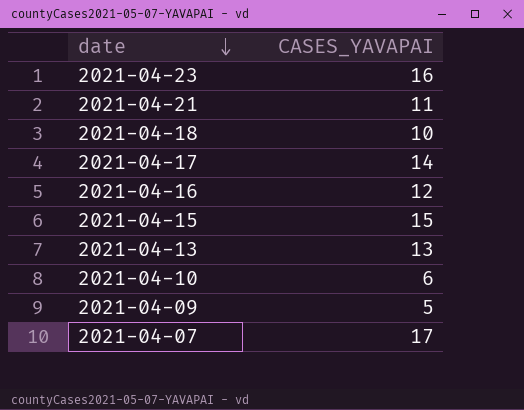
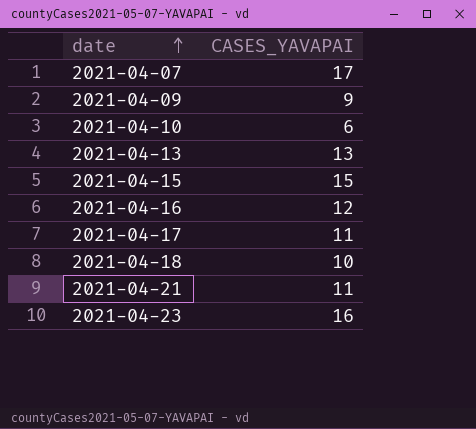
row order: date descending -> date ascending
2021-04-09 | CASES_YAVAPAI: 5 -> 9
2021-04-17 | CASES_YAVAPAI: 14 -> 11

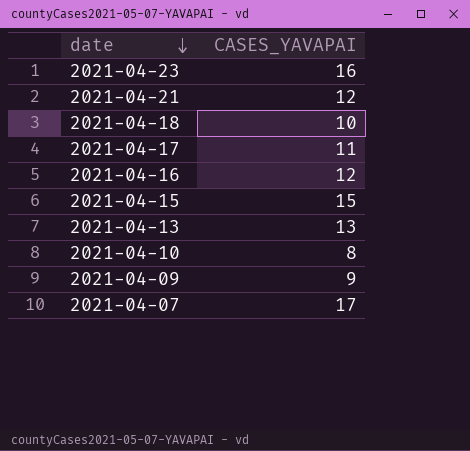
row order: date ascending -> date descending
2021-04-21 | CASES_YAVAPAI: 11 -> 12
2021-04-10 | CASES_YAVAPAI: 6 -> 8

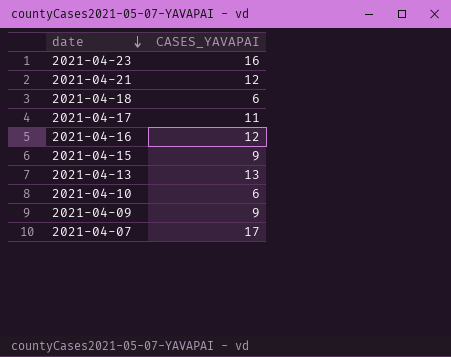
2021-04-18 | CASES_YAVAPAI: 10 -> 6
2021-04-15 | CASES_YAVAPAI: 15 -> 9
2021-04-10 | CASES_YAVAPAI: 8 -> 6

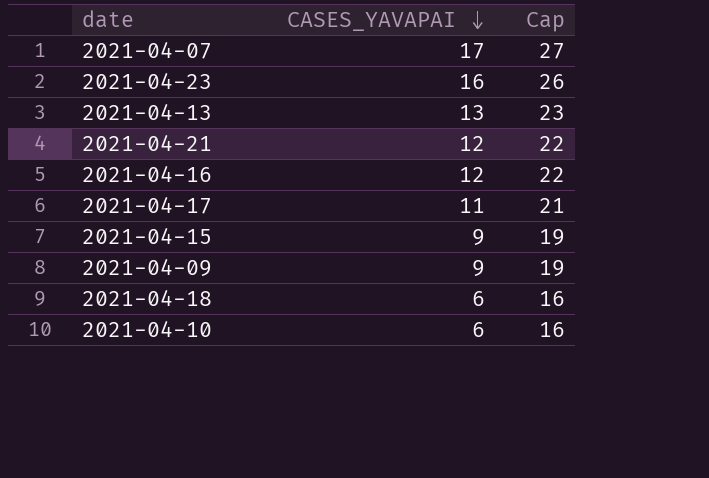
row order: date descending -> CASES_YAVAPAI descending
column Cap | formula: none -> [CASES_YAVAPAI] + 10

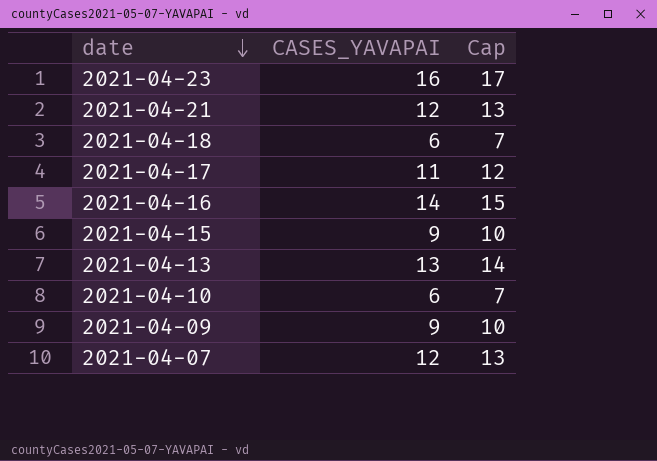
row order: CASES_YAVAPAI descending -> date descending
column Cap | formula: [CASES_YAVAPAI] + 10 -> [CASES_YAVAPAI] + 1
2021-04-16 | CASES_YAVAPAI: 12 -> 14
2021-04-07 | CASES_YAVAPAI: 17 -> 12

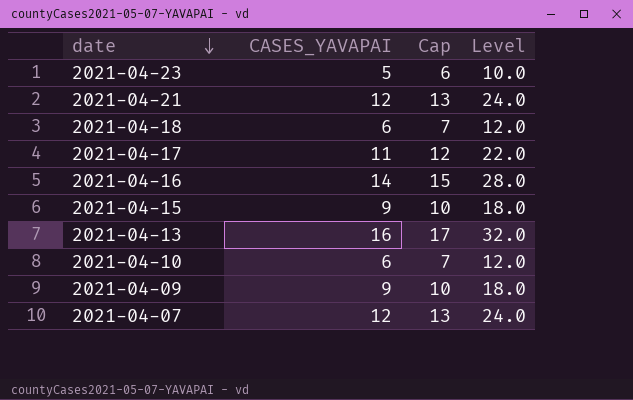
column Level | formula: none -> [CASES_YAVAPAI] * 2
2021-04-23 | CASES_YAVAPAI: 16 -> 5
2021-04-23 | Cap: 17 -> 6
2021-04-13 | CASES_YAVAPAI: 13 -> 16
2021-04-13 | Cap: 14 -> 17

